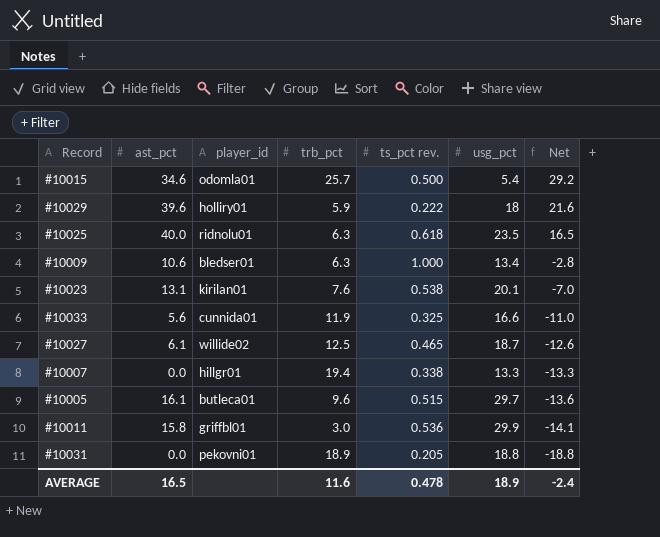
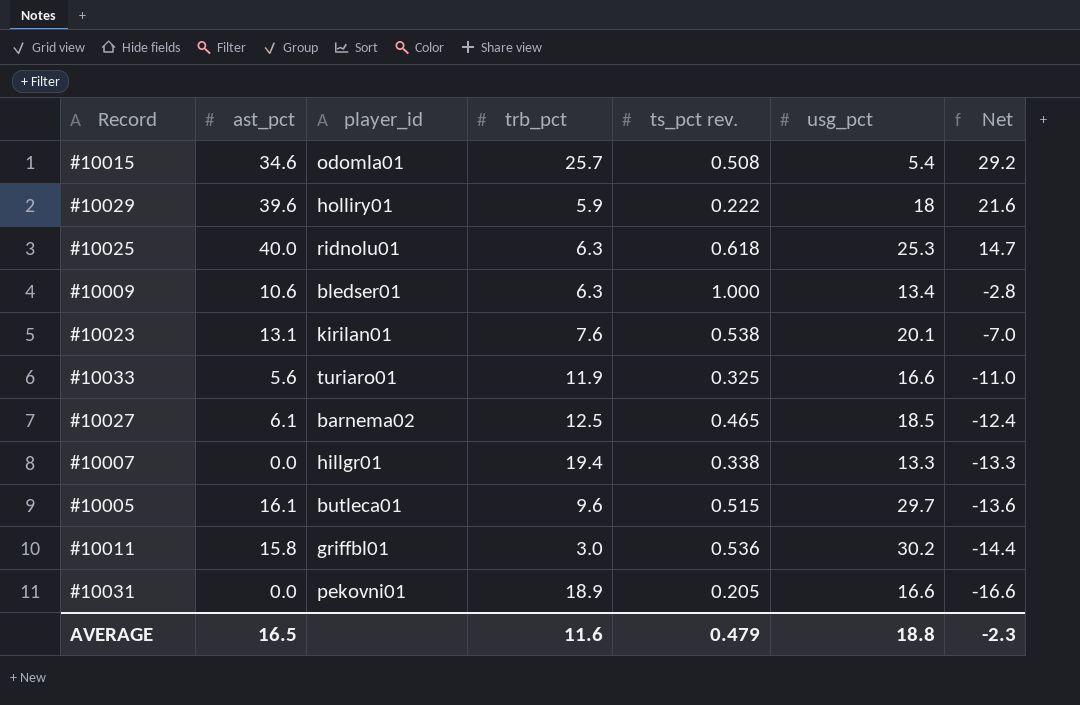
#10015 | ts_pct rev.: 0.500 -> 0.508
#10025 | usg_pct: 23.5 -> 25.3
#10025 | Net: 16.5 -> 14.7
#10033 | player_id: cunnida01 -> turiaro01
#10027 | player_id: willide02 -> barnema02
#10027 | usg_pct: 18.7 -> 18.5
#10027 | Net: -12.6 -> -12.4
#10011 | usg_pct: 29.9 -> 30.2
#10011 | Net: -14.1 -> -14.4
#10031 | usg_pct: 18.8 -> 16.6
#10031 | Net: -18.8 -> -16.6
AVERAGE | ts_pct rev.: 0.478 -> 0.479
AVERAGE | usg_pct: 18.9 -> 18.8
AVERAGE | Net: -2.4 -> -2.3

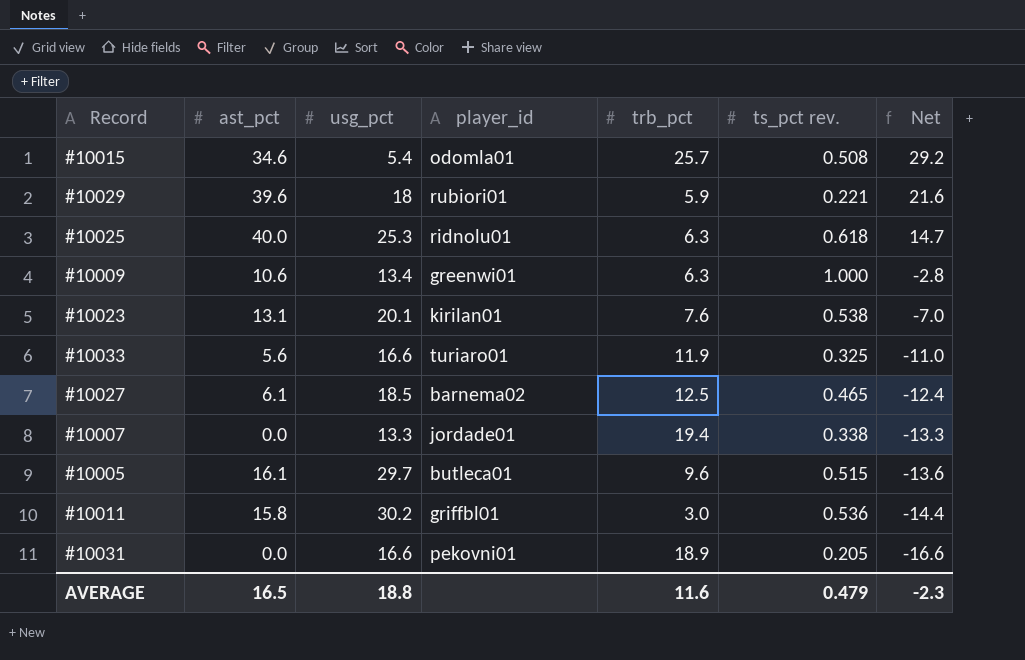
column usg_pct | position: 6 -> 3
#10029 | player_id: holliry01 -> rubiori01
#10029 | ts_pct rev.: 0.222 -> 0.221
#10009 | player_id: bledser01 -> greenwi01
#10007 | player_id: hillgr01 -> jordade01

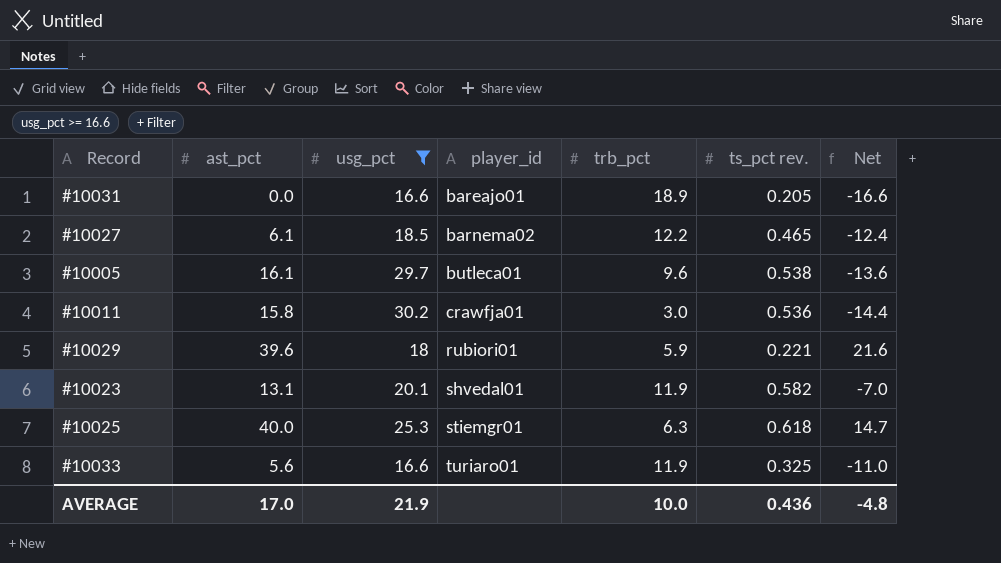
filter: none -> usg_pct >= 16.6
row order: Net descending -> player_id ascending
#10031 | player_id: pekovni01 -> bareajo01
#10027 | trb_pct: 12.5 -> 12.2
#10005 | ts_pct rev.: 0.515 -> 0.538
#10011 | player_id: griffbl01 -> crawfja01
#10023 | player_id: kirilan01 -> shvedal01
#10023 | trb_pct: 7.6 -> 11.9
#10023 | ts_pct rev.: 0.538 -> 0.582
#10025 | player_id: ridnolu01 -> stiemgr01
AVERAGE | ast_pct: 16.5 -> 17.0
AVERAGE | usg_pct: 18.8 -> 21.9
AVERAGE | trb_pct: 11.6 -> 10.0
AVERAGE | ts_pct rev.: 0.479 -> 0.436
AVERAGE | Net: -2.3 -> -4.8

